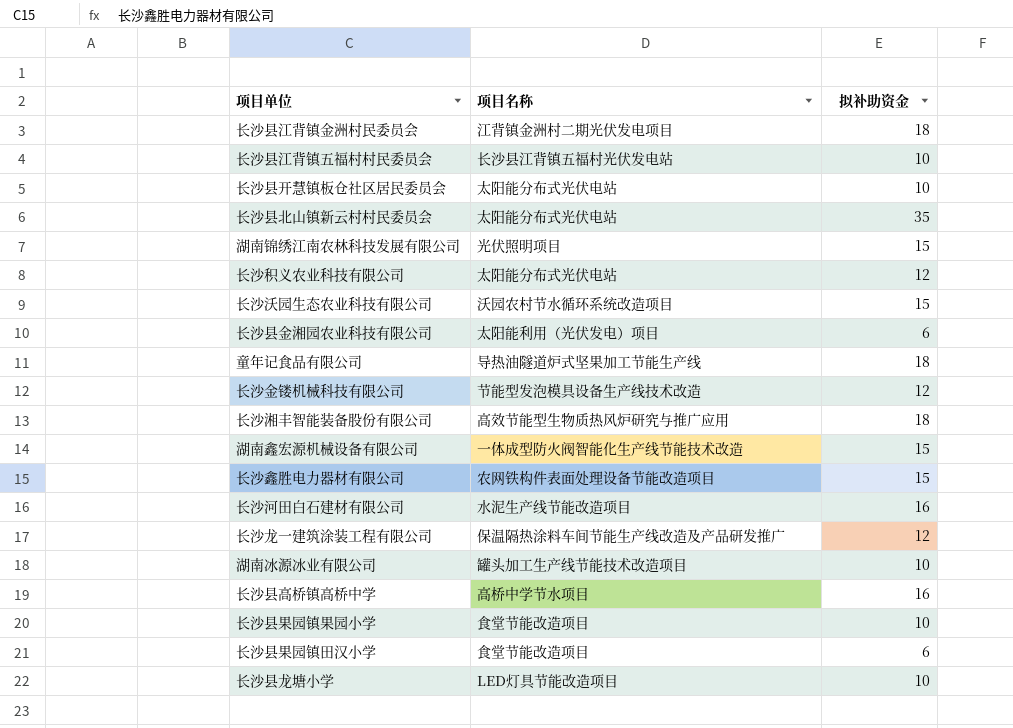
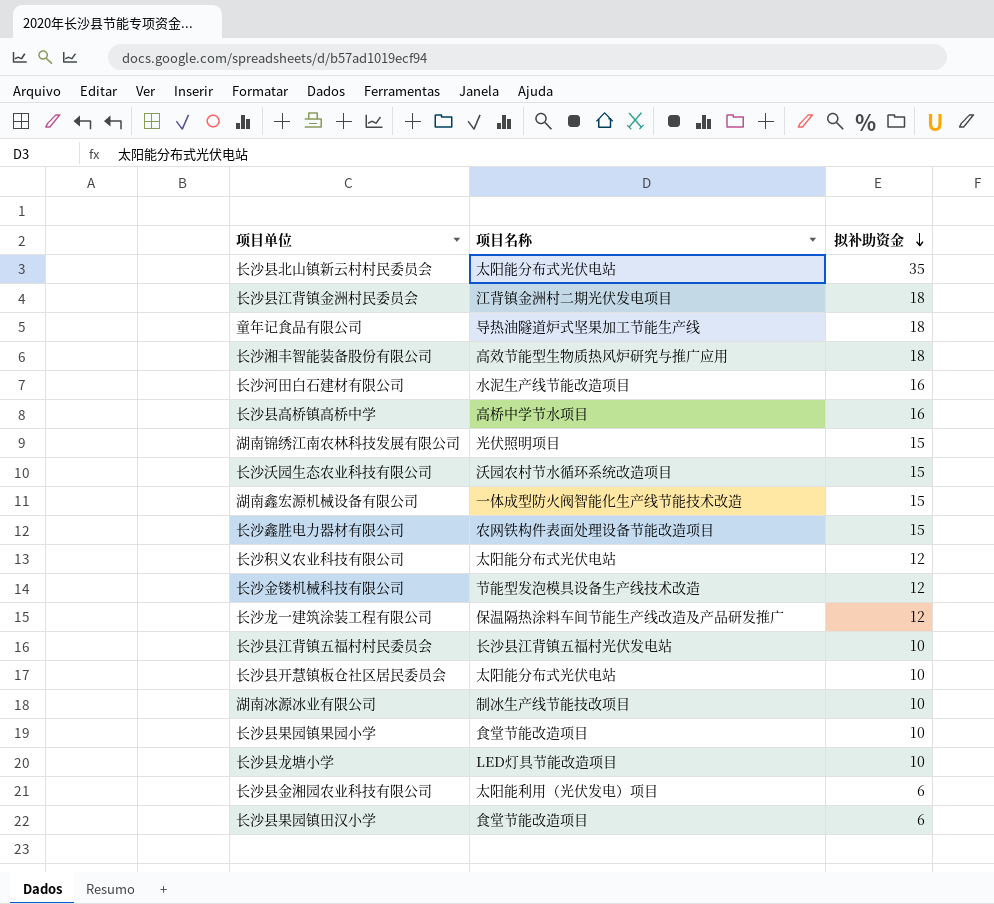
row order: none -> 拟补助资金 descending
湖南冰源冰业有限公司 | 项目名称: 罐头加工生产线节能技术改造项目 -> 制冰生产线节能技改项目

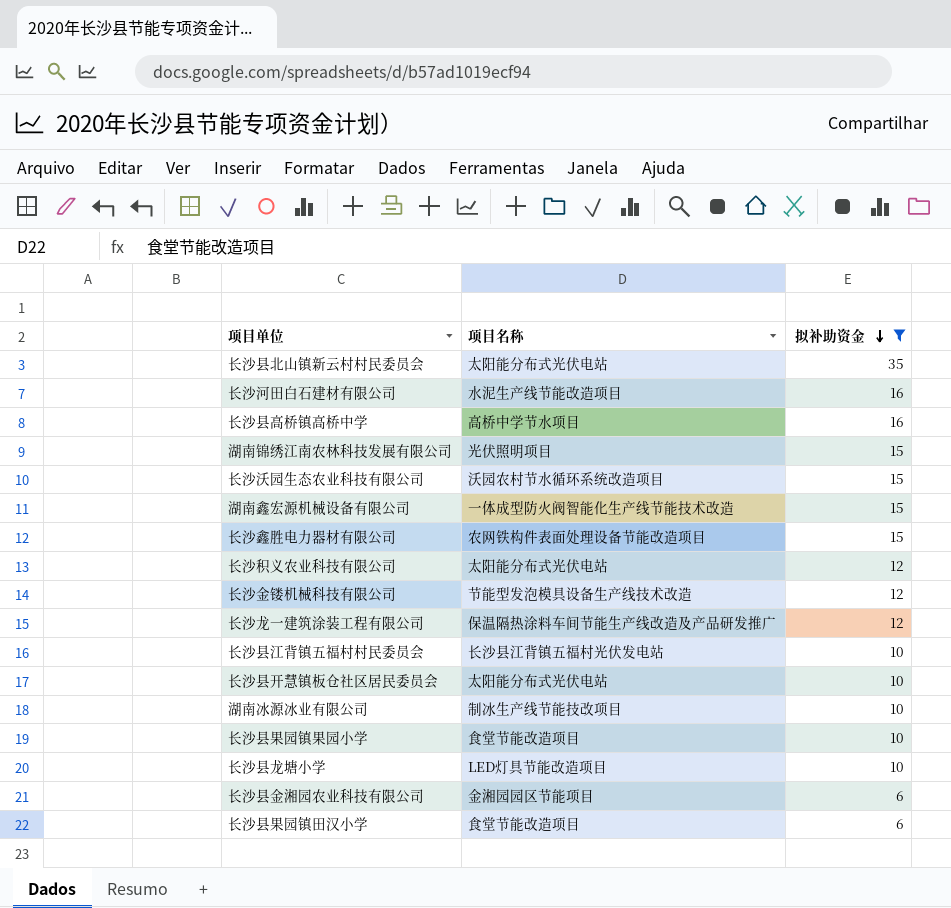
filter: none -> 拟补助资金 != 18
长沙县金湘园农业科技有限公司 | 项目名称: 太阳能利用（光伏发电）项目 -> 金湘园园区节能项目

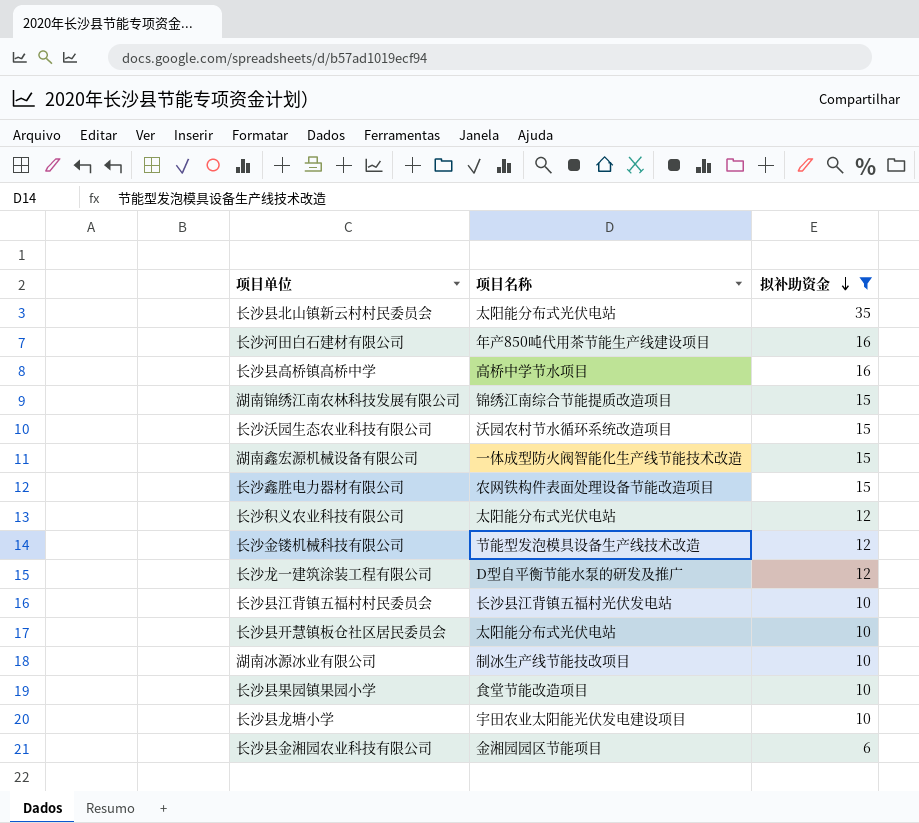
row 长沙县果园镇田汉小学: 食堂节能改造项目 | 6 -> none
长沙河田白石建材有限公司 | 项目名称: 水泥生产线节能改造项目 -> 年产850吨代用茶节能生产线建设项目
湖南锦绣江南农林科技发展有限公司 | 项目名称: 光伏照明项目 -> 锦绣江南综合节能提质改造项目
长沙龙一建筑涂装工程有限公司 | 项目名称: 保温隔热涂料车间节能生产线改造及产品研发推广 -> D型自平衡节能水泵的研发及推广
长沙县龙塘小学 | 项目名称: LED灯具节能改造项目 -> 宇田农业太阳能光伏发电建设项目

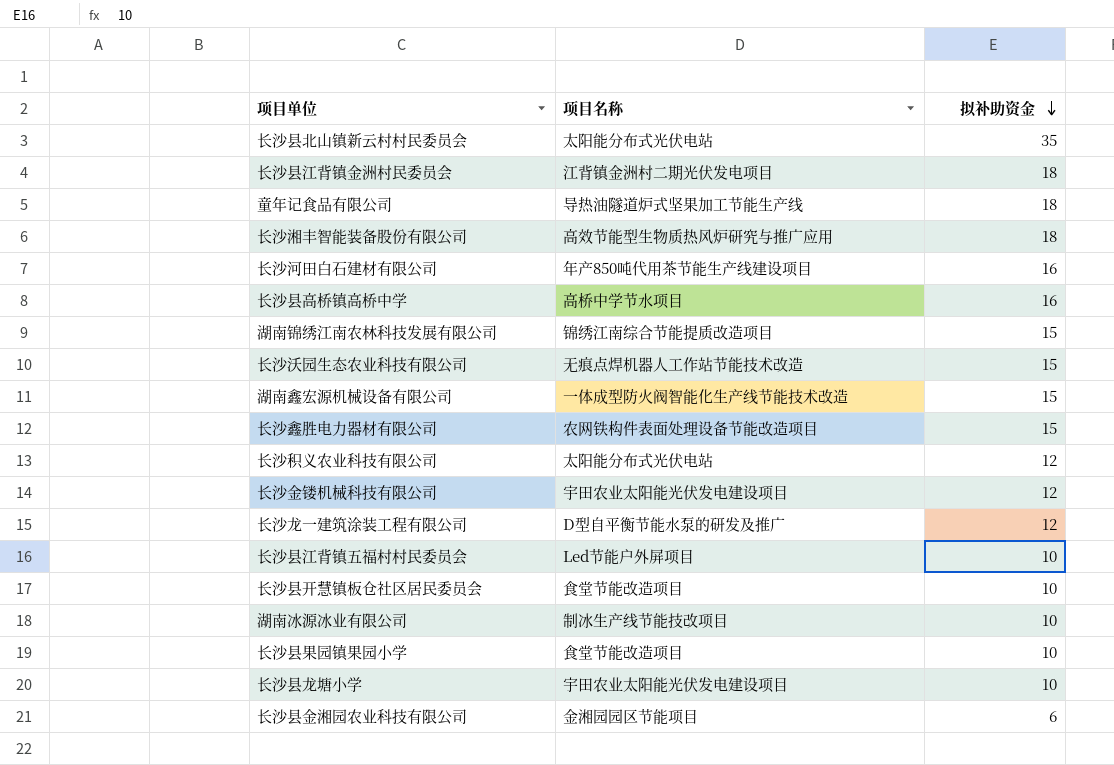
filter: 拟补助资金 != 18 -> none
长沙沃园生态农业科技有限公司 | 项目名称: 沃园农村节水循环系统改造项目 -> 无痕点焊机器人工作站节能技术改造
长沙金镂机械科技有限公司 | 项目名称: 节能型发泡模具设备生产线技术改造 -> 宇田农业太阳能光伏发电建设项目
长沙县江背镇五福村村民委员会 | 项目名称: 长沙县江背镇五福村光伏发电站 -> Led节能户外屏项目
长沙县开慧镇板仓社区居民委员会 | 项目名称: 太阳能分布式光伏电站 -> 食堂节能改造项目

